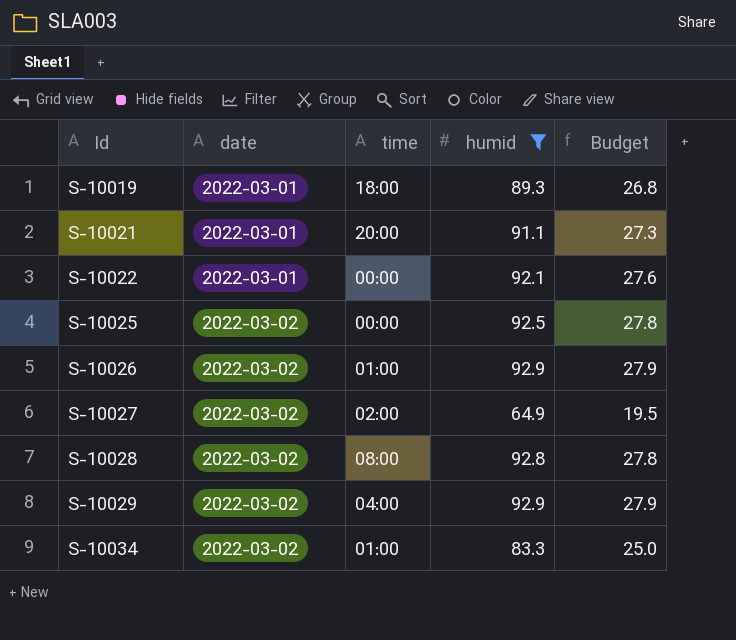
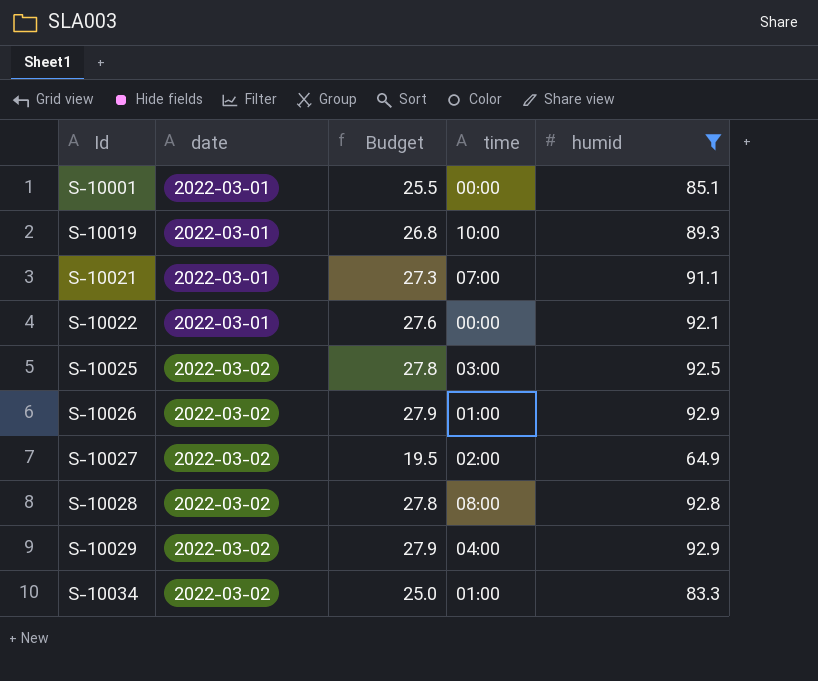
column Budget | position: 5 -> 3
row S-10001: none -> 2022-03-01 | 25.5 | 00:00 | 85.1
S-10019 | time: 18:00 -> 10:00
S-10021 | time: 20:00 -> 07:00
S-10025 | time: 00:00 -> 03:00

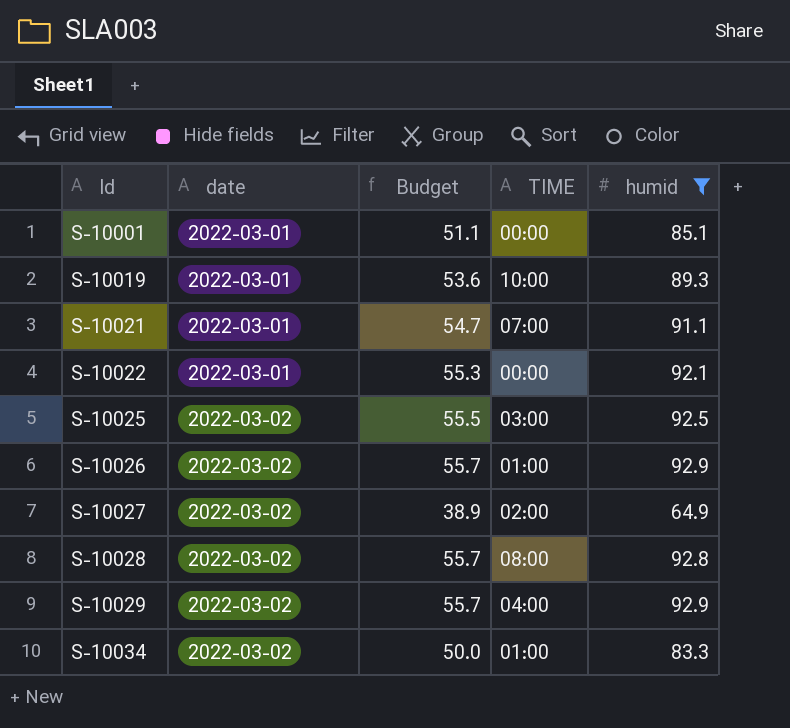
column Budget | formula: [humid] * 0.3 -> [humid] * 0.6
column name: time -> TIME

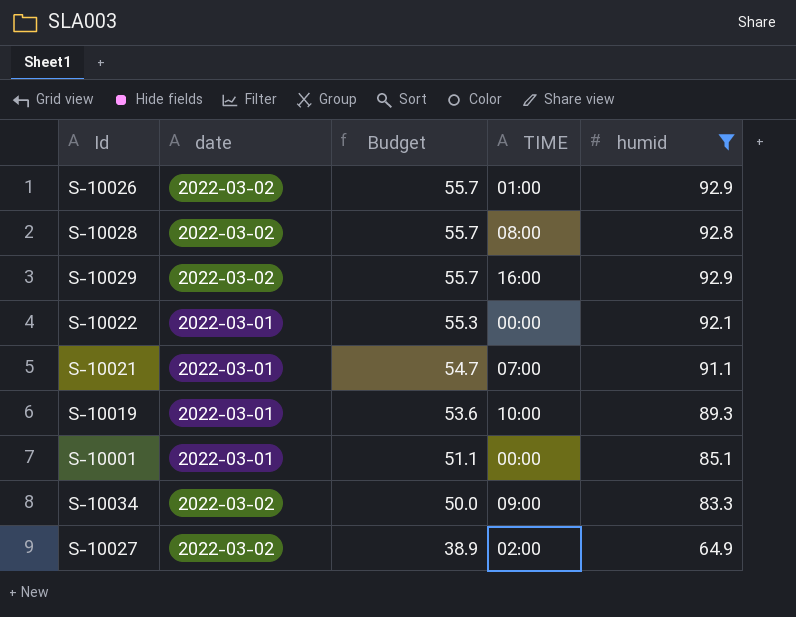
row order: Id ascending -> Budget descending
row S-10025: 2022-03-02 | 55.5 | 03:00 | 92.5 -> none
S-10029 | TIME: 04:00 -> 16:00
S-10034 | TIME: 01:00 -> 09:00

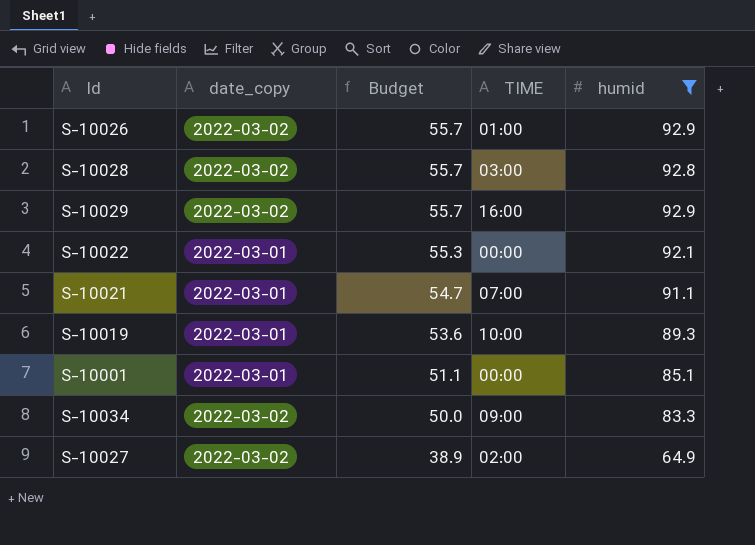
column name: date -> date_copy
S-10028 | TIME: 08:00 -> 03:00

